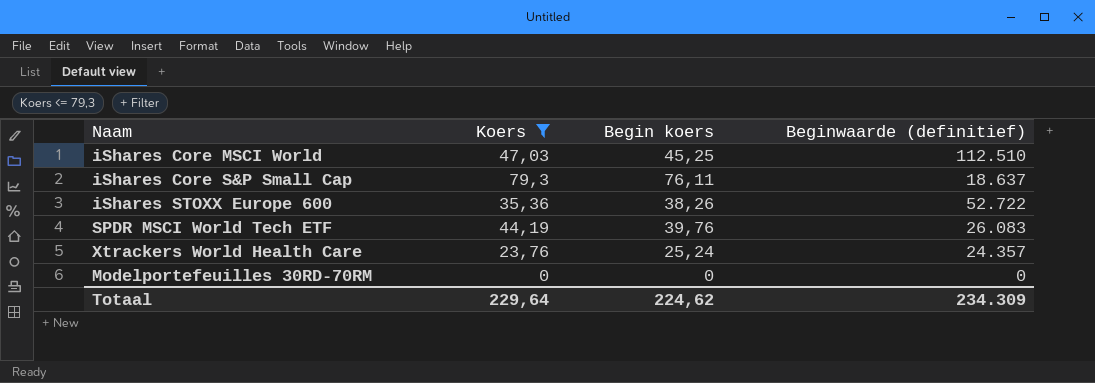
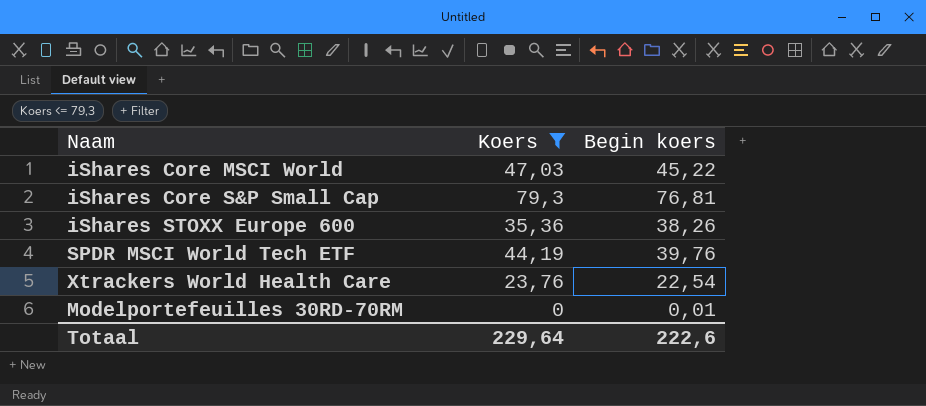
column Beginwaarde (definitief) | position: 4 -> none
iShares Core MSCI World | Begin koers: 45,25 -> 45,22
iShares Core S&P Small Cap | Begin koers: 76,11 -> 76,81
Xtrackers World Health Care | Begin koers: 25,24 -> 22,54
Modelportefeuilles 30RD-70RM | Begin koers: 0 -> 0,01
Totaal | Begin koers: 224,62 -> 222,6

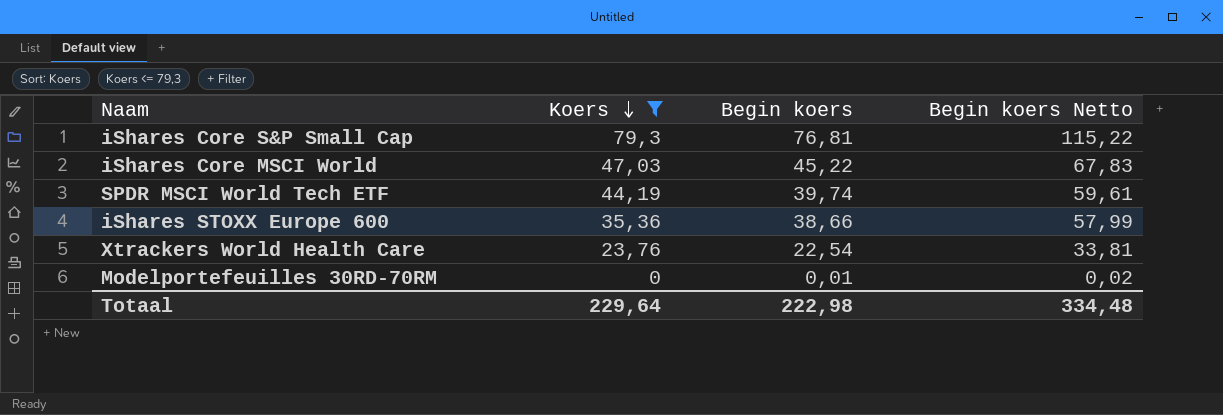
row order: none -> Koers descending
column Begin koers Netto | formula: none -> [Begin koers] * 1,5
SPDR MSCI World Tech ETF | Begin koers: 39,76 -> 39,74
iShares STOXX Europe 600 | Begin koers: 38,26 -> 38,66
Totaal | Begin koers: 222,6 -> 222,98

